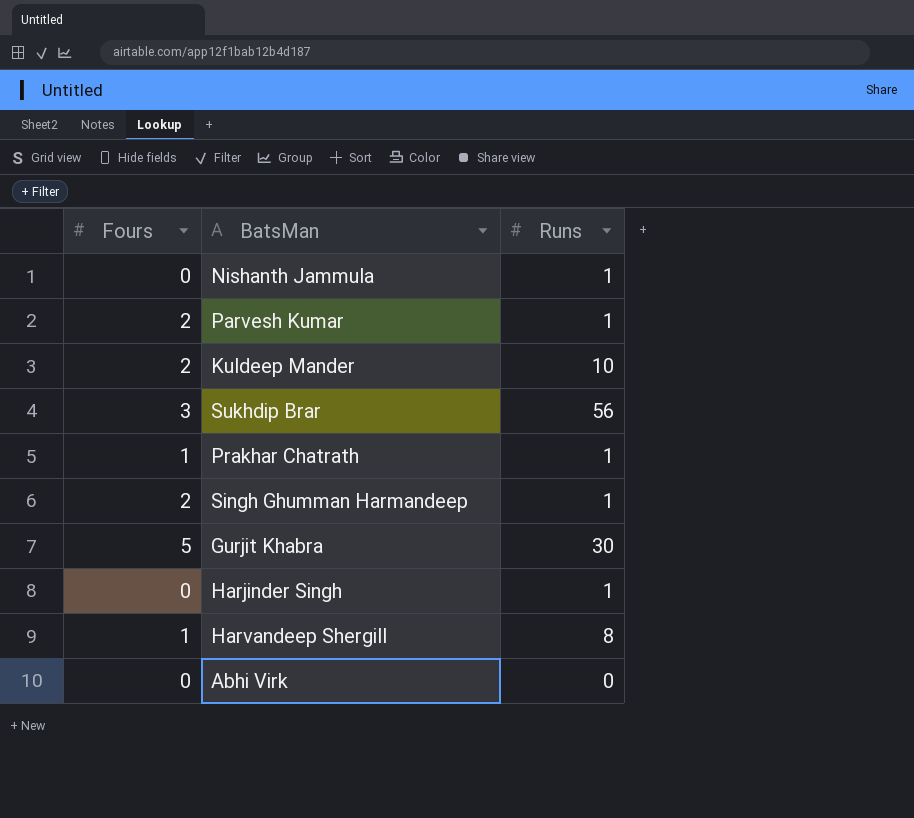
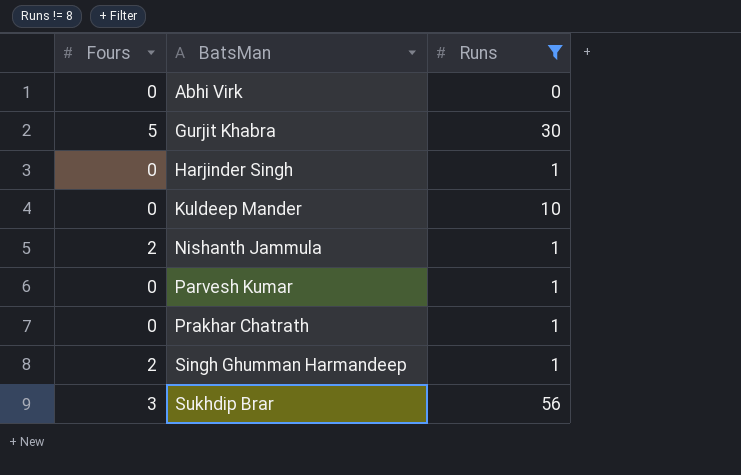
filter: none -> Runs != 8
row order: none -> BatsMan ascending
Kuldeep Mander | Fours: 2 -> 0
Nishanth Jammula | Fours: 0 -> 2
Parvesh Kumar | Fours: 2 -> 0
Prakhar Chatrath | Fours: 1 -> 0

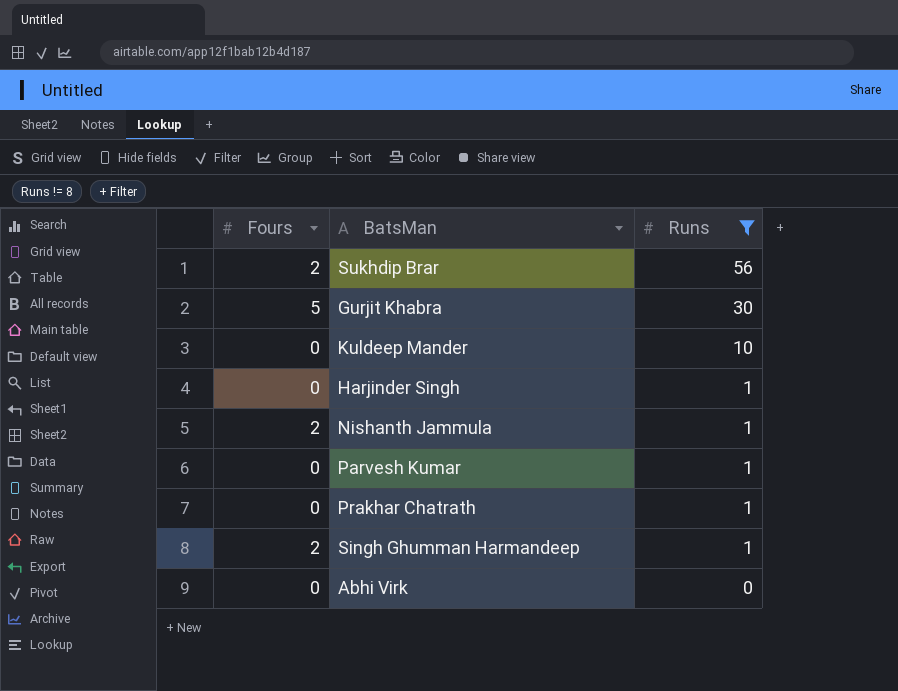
row order: BatsMan ascending -> Runs descending
Sukhdip Brar | Fours: 3 -> 2

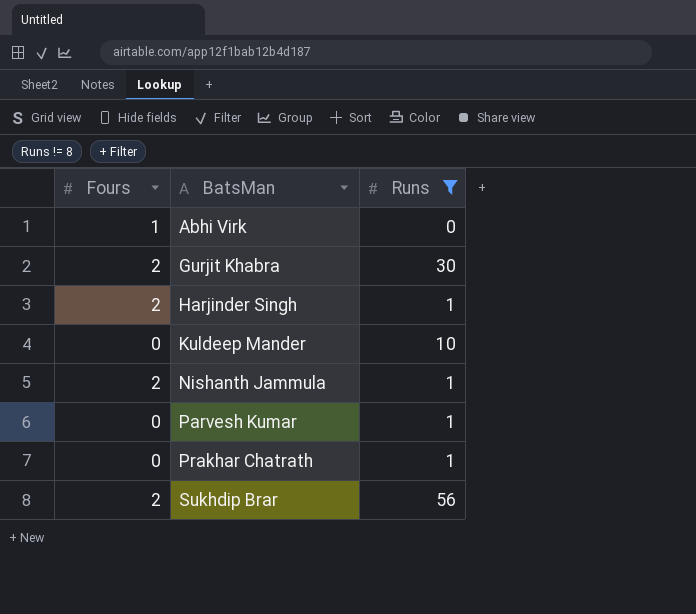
row order: Runs descending -> BatsMan ascending
row Singh Ghumman Harmandeep: 2 | 1 -> none
Abhi Virk | Fours: 0 -> 1
Gurjit Khabra | Fours: 5 -> 2
Harjinder Singh | Fours: 0 -> 2

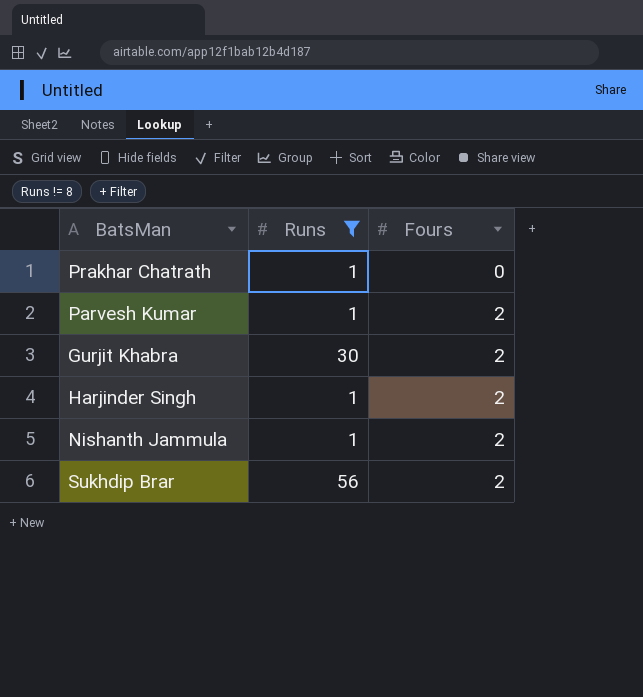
row order: BatsMan ascending -> Fours ascending
column Fours | position: 1 -> 3
row Abhi Virk: 1 | 0 -> none
row Kuldeep Mander: 0 | 10 -> none
Parvesh Kumar | Fours: 0 -> 2

